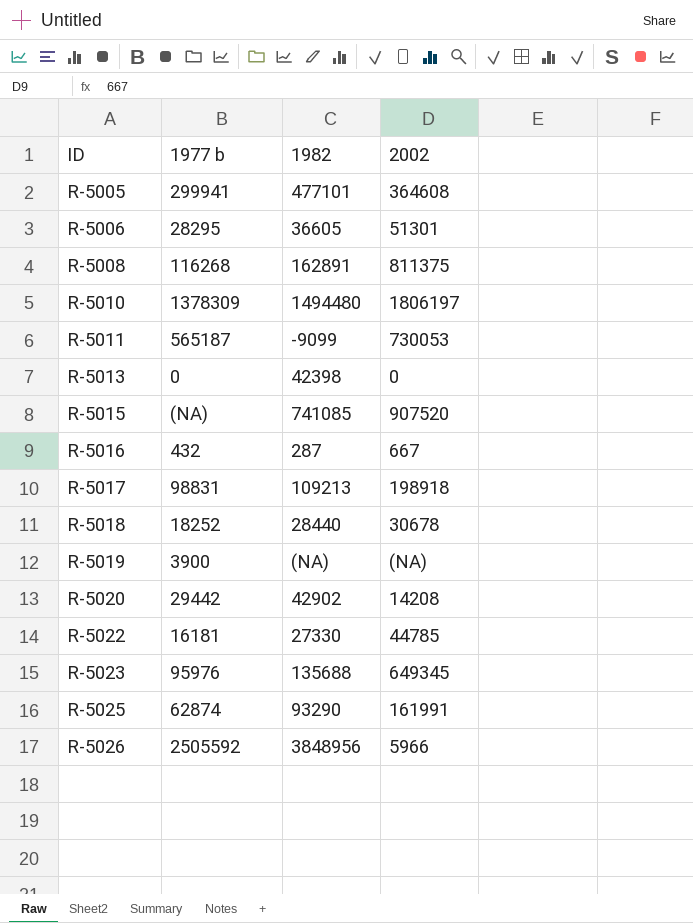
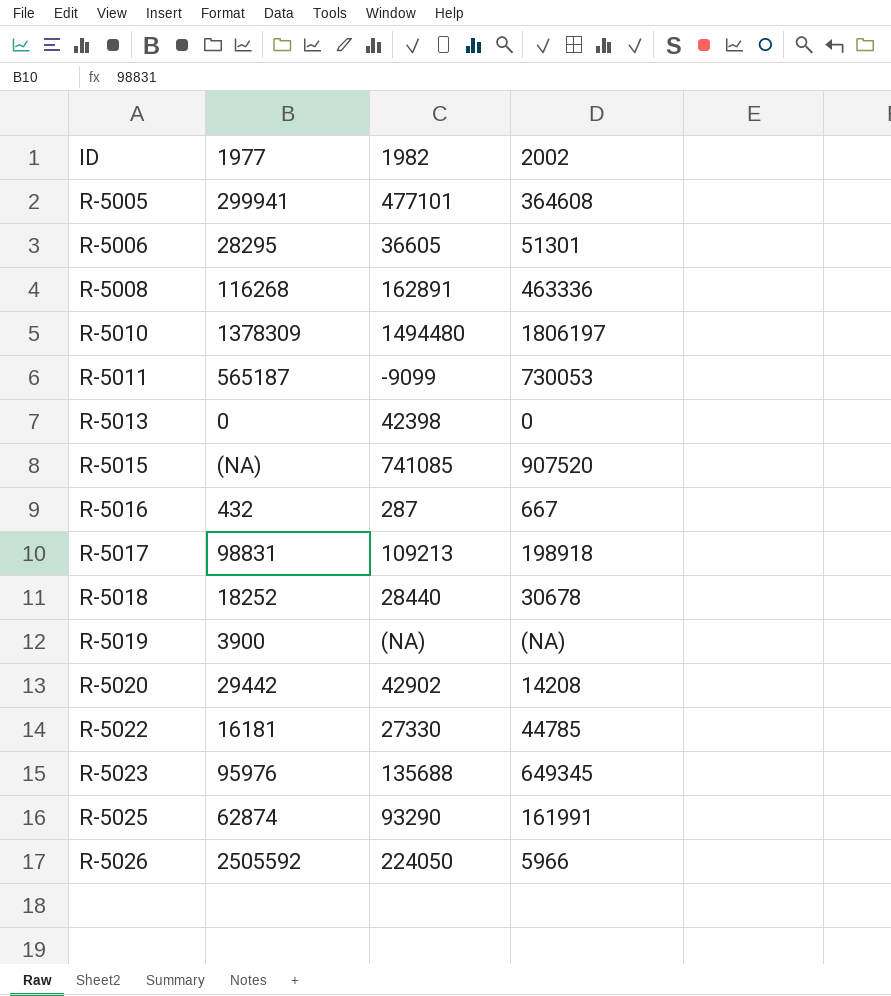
column name: 1977 b -> 1977
R-5008 | 2002: 811375 -> 463336
R-5026 | 1982: 3848956 -> 224050

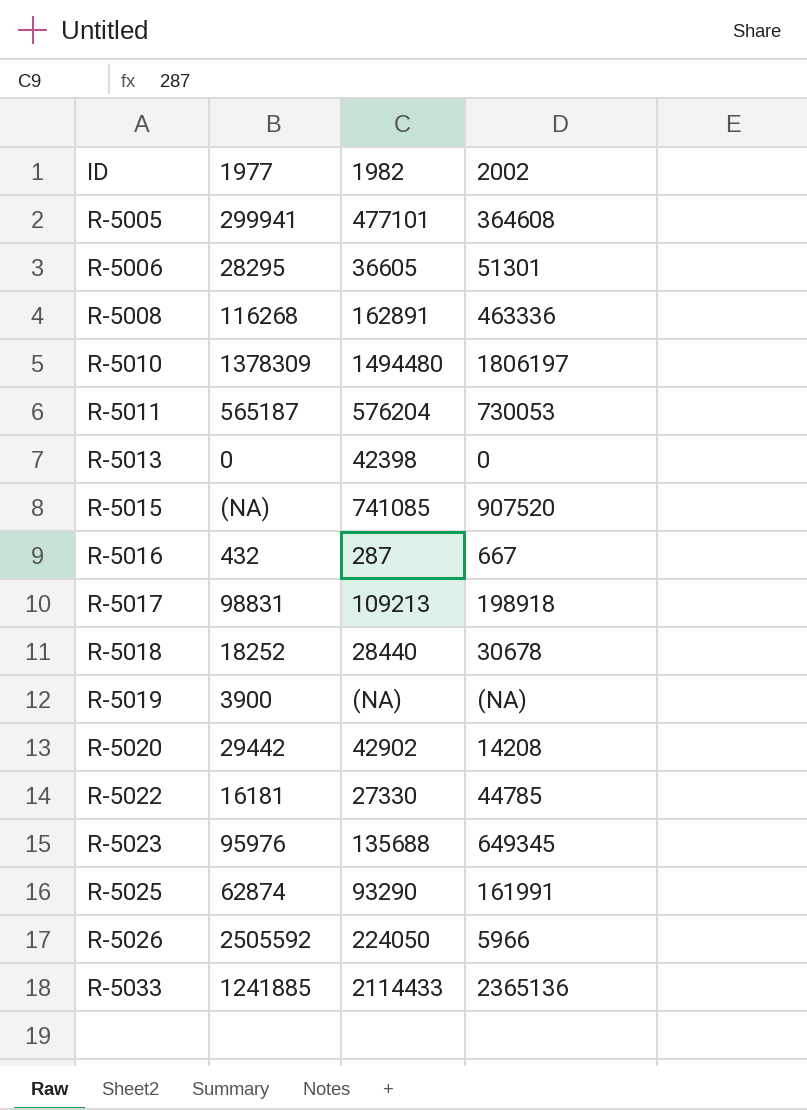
R-5011 | 1982: -9099 -> 576204
row R-5033: none -> 1241885 | 2114433 | 2365136

